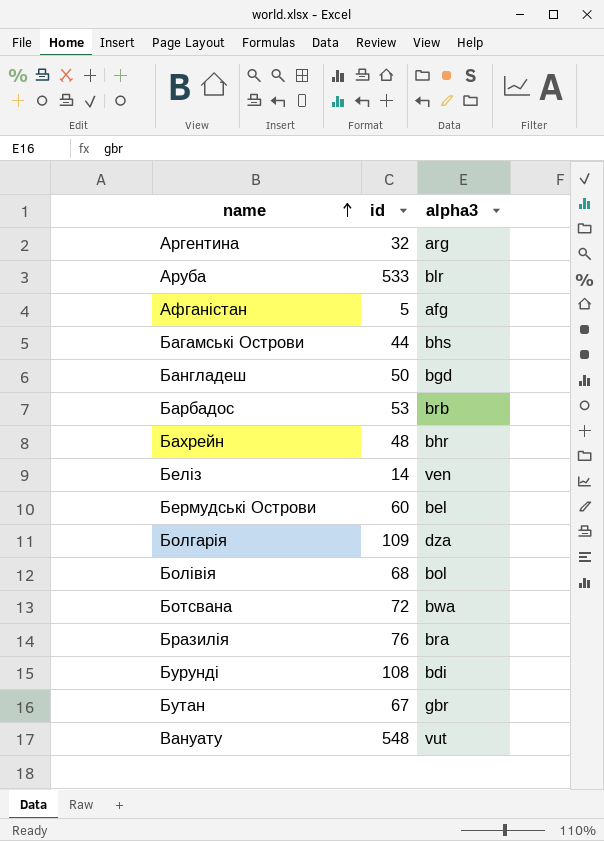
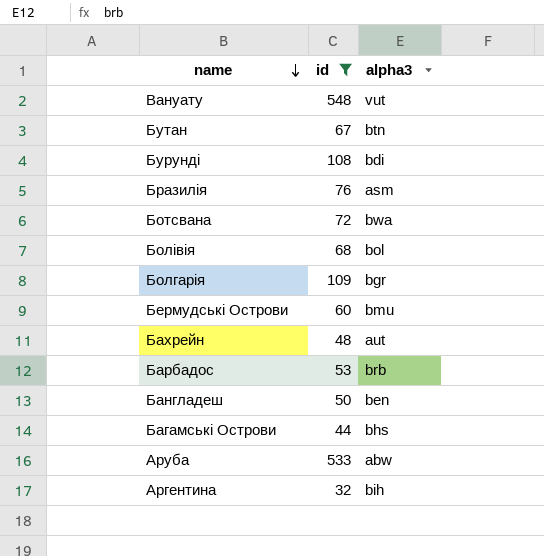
filter: none -> id >= 32
row order: name ascending -> name descending
Бутан | alpha3: gbr -> btn
Бразилія | alpha3: bra -> asm
Болгарія | alpha3: dza -> bgr
Бермудські Острови | alpha3: bel -> bmu
Бахрейн | alpha3: bhr -> aut
Бангладеш | alpha3: bgd -> ben
Аруба | alpha3: blr -> abw
Аргентина | alpha3: arg -> bih

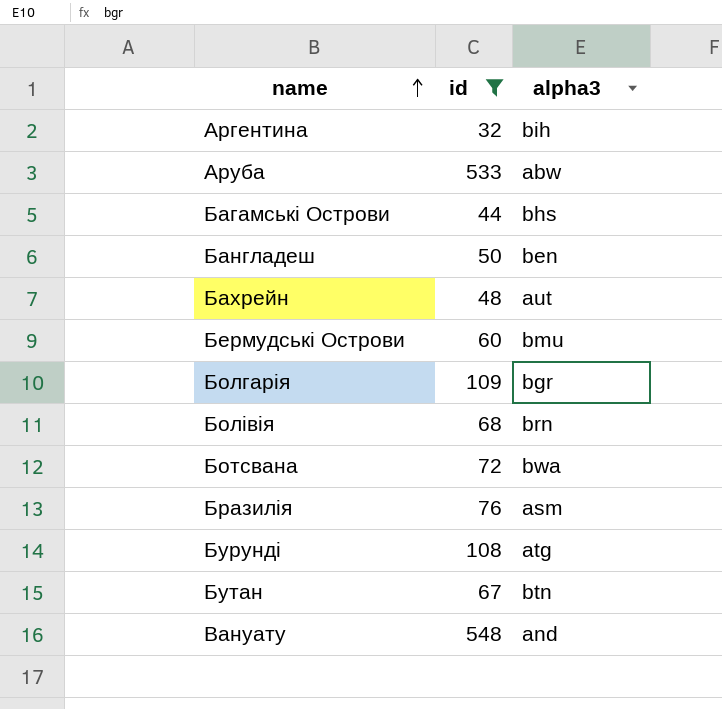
row order: name descending -> name ascending
row Барбадос: 53 | brb -> none
Болівія | alpha3: bol -> brn
Бурунді | alpha3: bdi -> atg
Вануату | alpha3: vut -> and

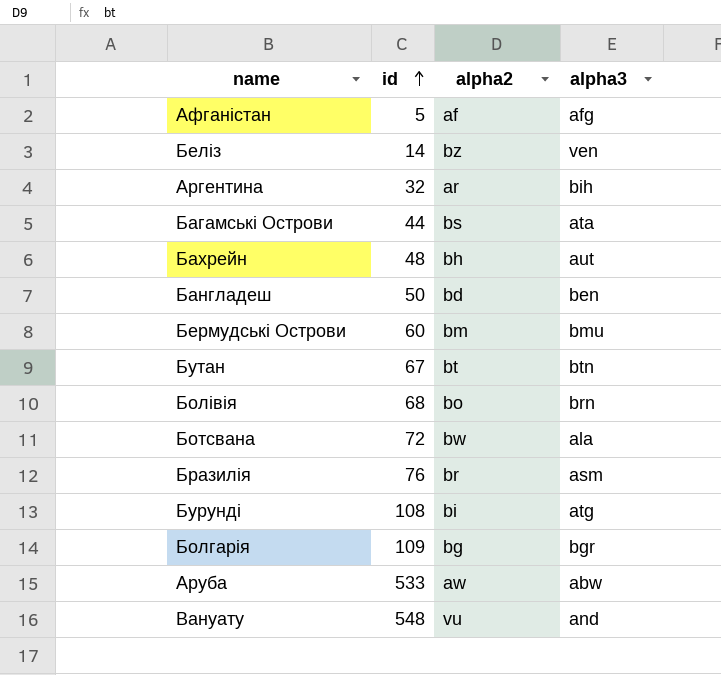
filter: id >= 32 -> none
row order: name ascending -> id ascending
column alpha2 | position: none -> 3
Багамські Острови | alpha3: bhs -> ata
Ботсвана | alpha3: bwa -> ala

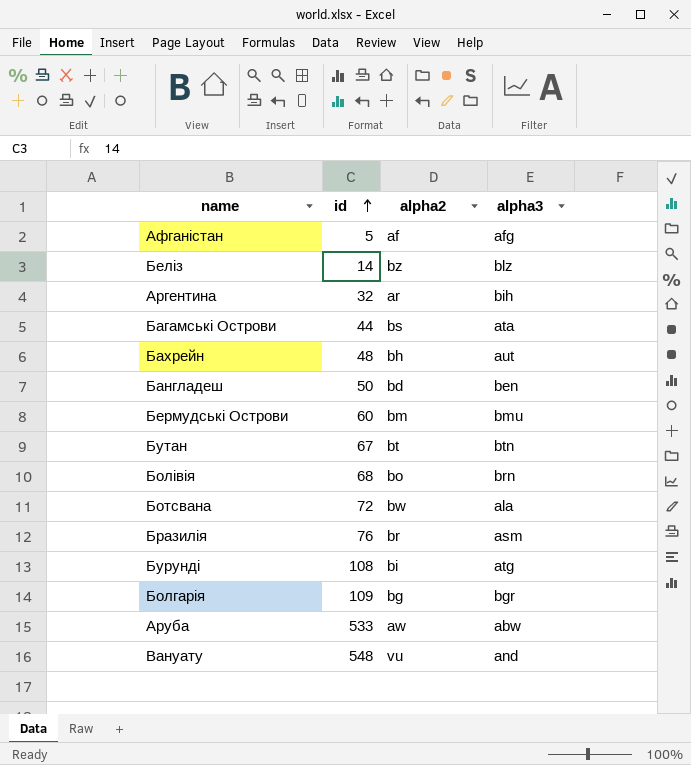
Беліз | alpha3: ven -> blz

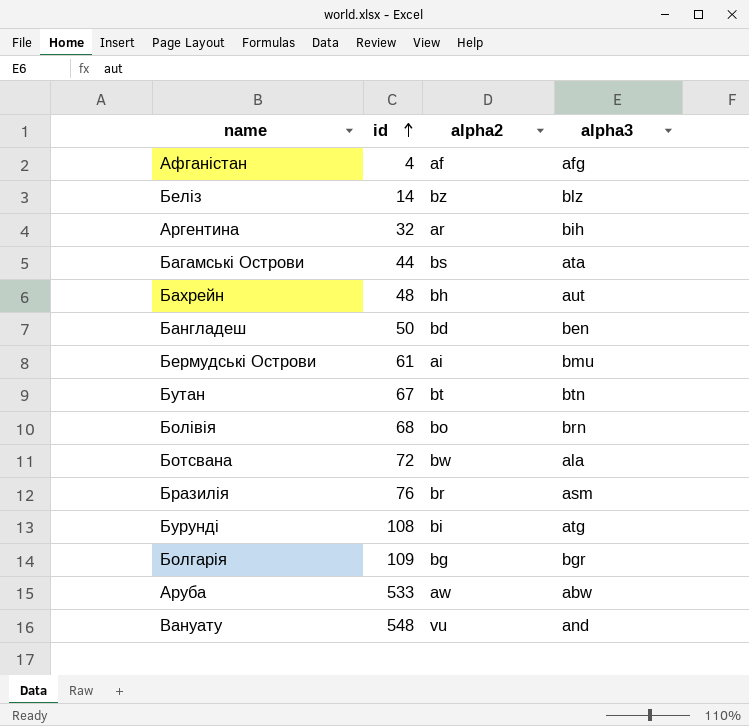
Афганістан | id: 5 -> 4
Бермудські Острови | id: 60 -> 61
Бермудські Острови | alpha2: bm -> ai

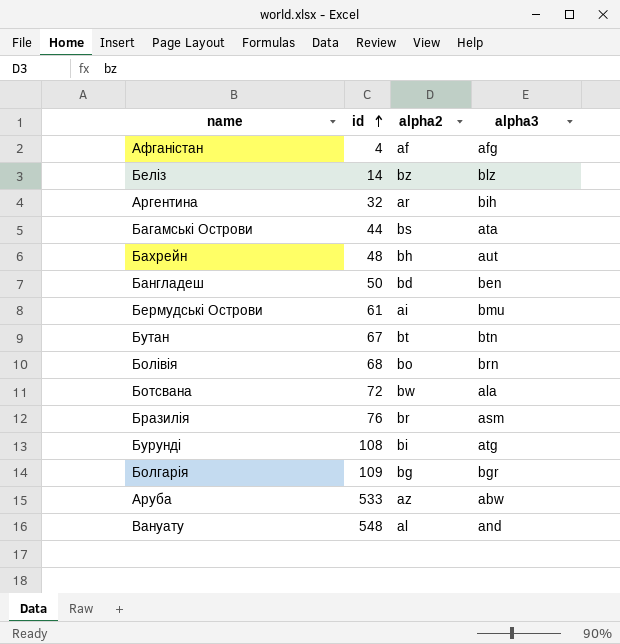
Аруба | alpha2: aw -> az
Вануату | alpha2: vu -> al

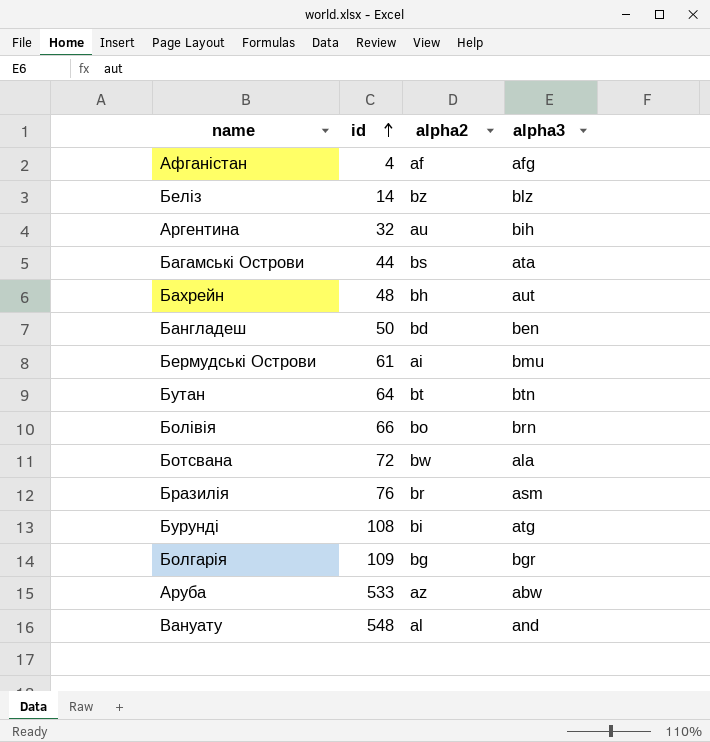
Аргентина | alpha2: ar -> au
Бутан | id: 67 -> 64
Болівія | id: 68 -> 66

